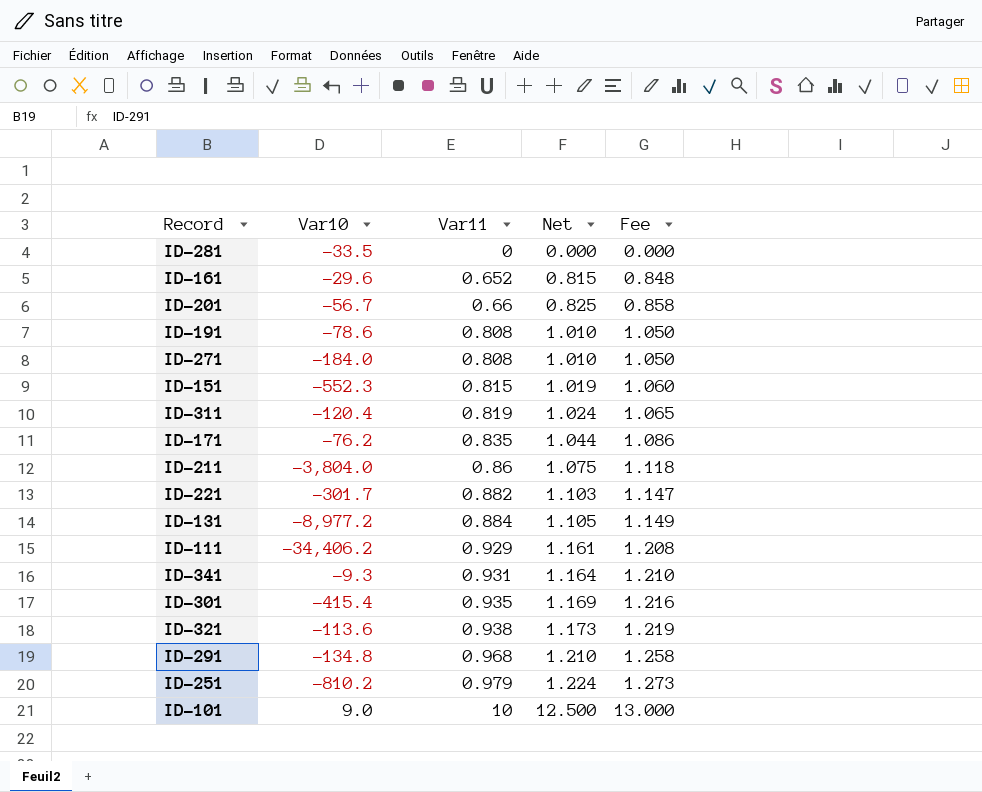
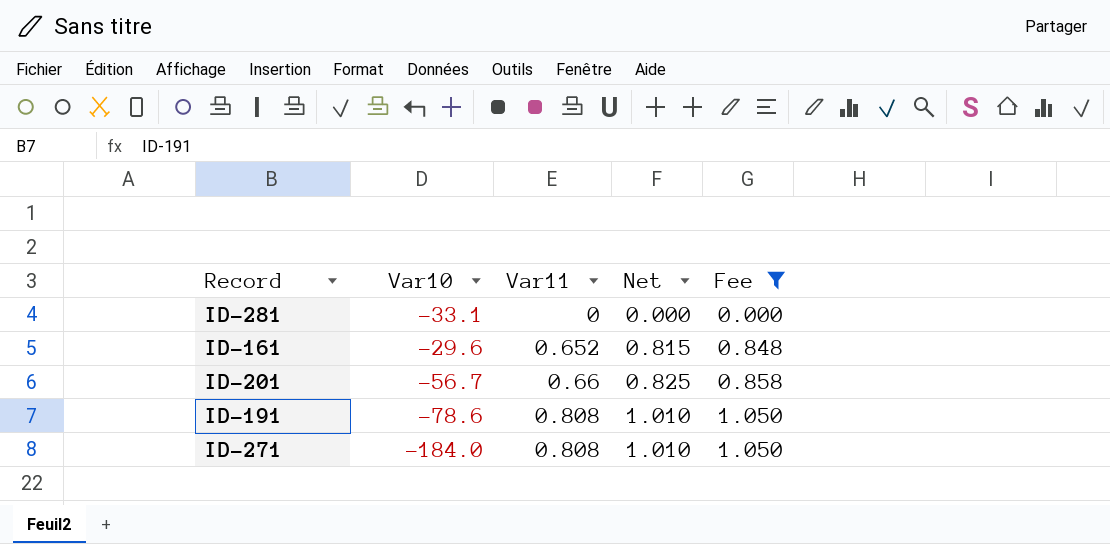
filter: none -> Fee <= 1.050
ID-281 | Var10: -33.5 -> -33.1

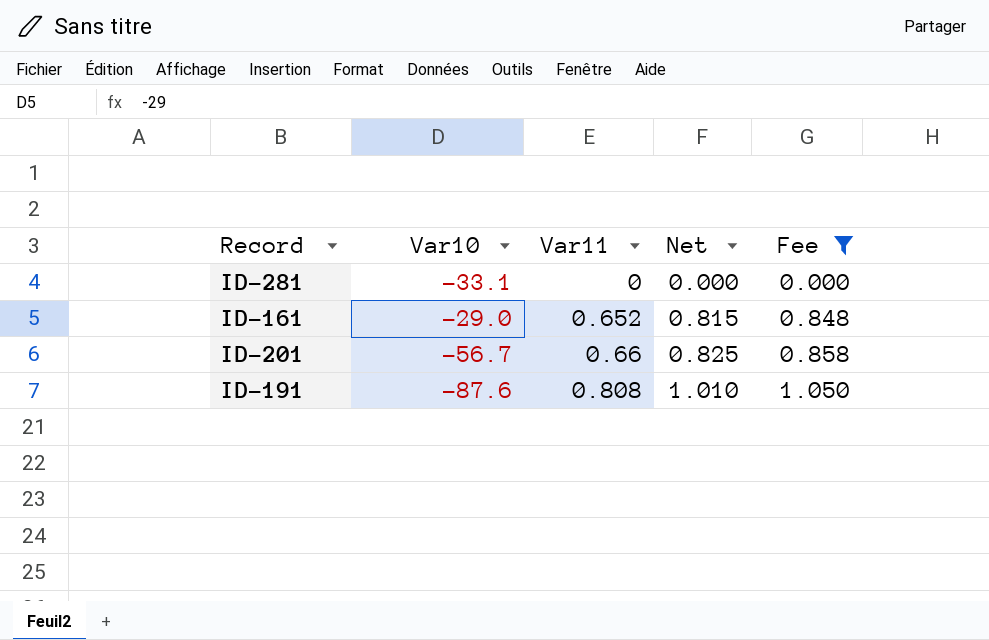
row ID-271: -184.0 | 0.808 | 1.010 | 1.050 -> none
ID-161 | Var10: -29.6 -> -29.0
ID-191 | Var10: -78.6 -> -87.6

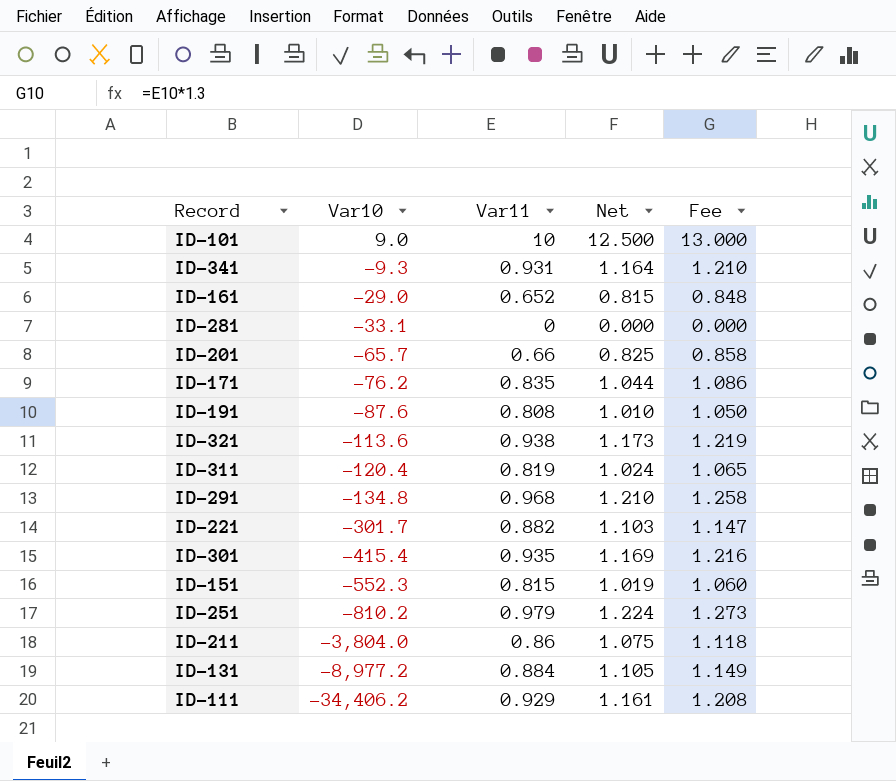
filter: Fee <= 1.050 -> none
row order: Var11 ascending -> Var10 descending
ID-201 | Var10: -56.7 -> -65.7

